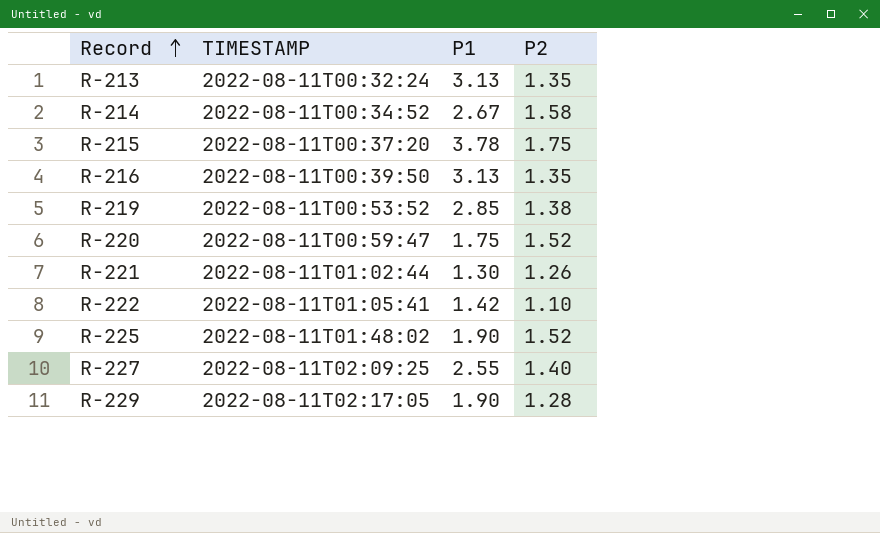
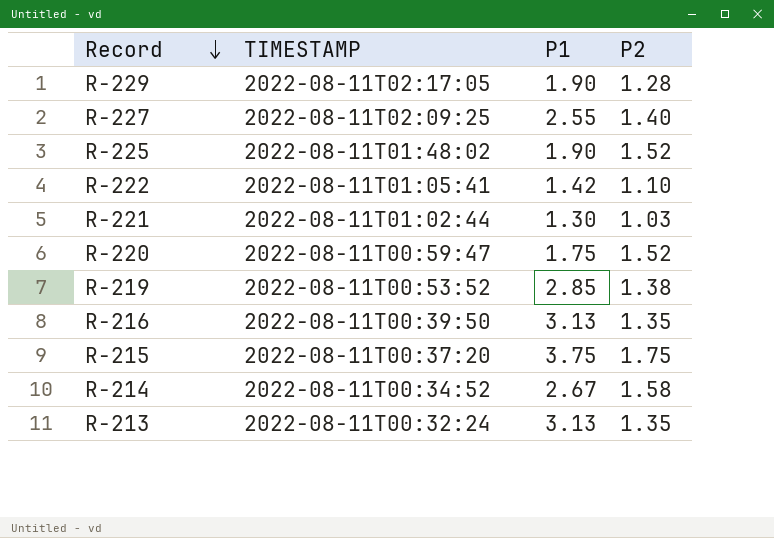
row order: Record ascending -> Record descending
R-221 | P2: 1.26 -> 1.03
R-215 | P1: 3.78 -> 3.75

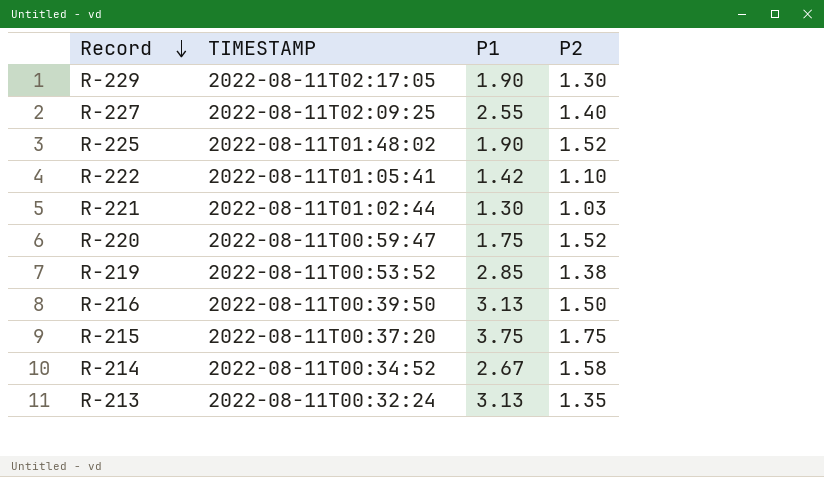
R-229 | P2: 1.28 -> 1.30
R-216 | P2: 1.35 -> 1.50

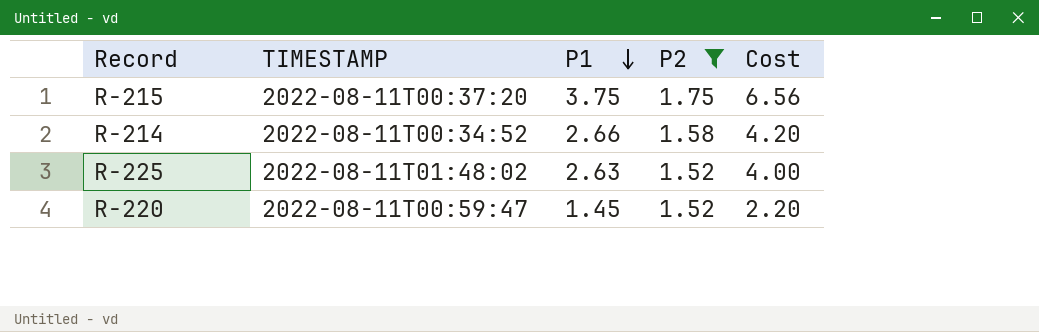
filter: none -> P2 >= 1.52
row order: Record descending -> P1 descending
column Cost | formula: none -> [P1] * [P2]
R-214 | P1: 2.67 -> 2.66
R-225 | P1: 1.90 -> 2.63
R-220 | P1: 1.75 -> 1.45

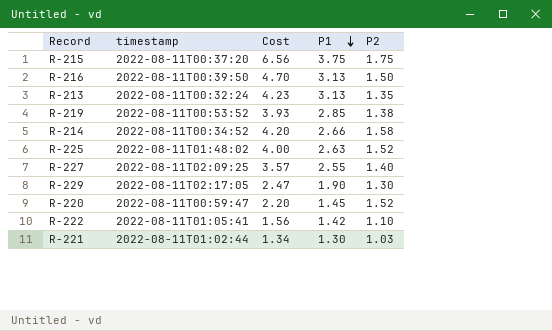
filter: P2 >= 1.52 -> none
column name: TIMESTAMP -> timestamp
column Cost | position: 5 -> 3

